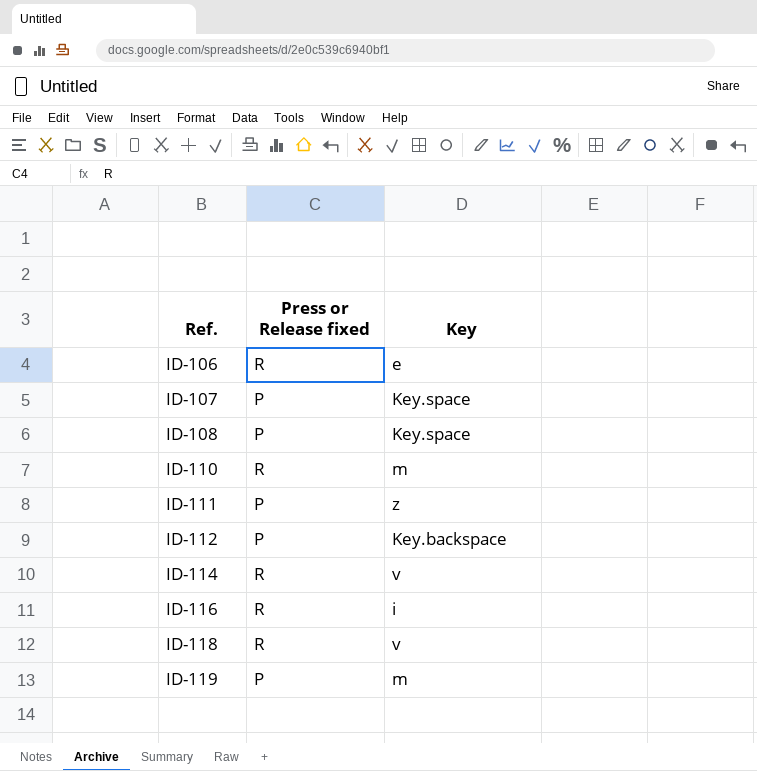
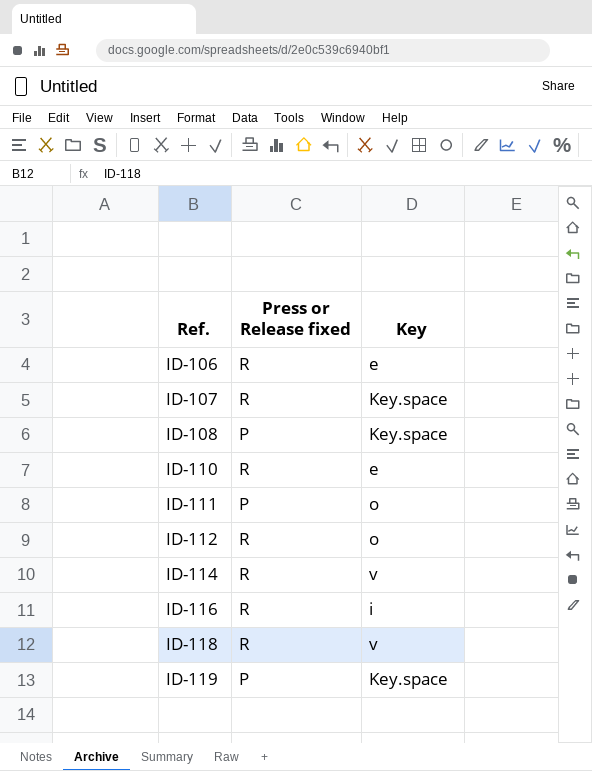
ID-107 | Press or Release fixed: P -> R
ID-110 | Key: m -> e
ID-111 | Key: z -> o
ID-112 | Press or Release fixed: P -> R
ID-112 | Key: Key.backspace -> o
ID-119 | Key: m -> Key.space

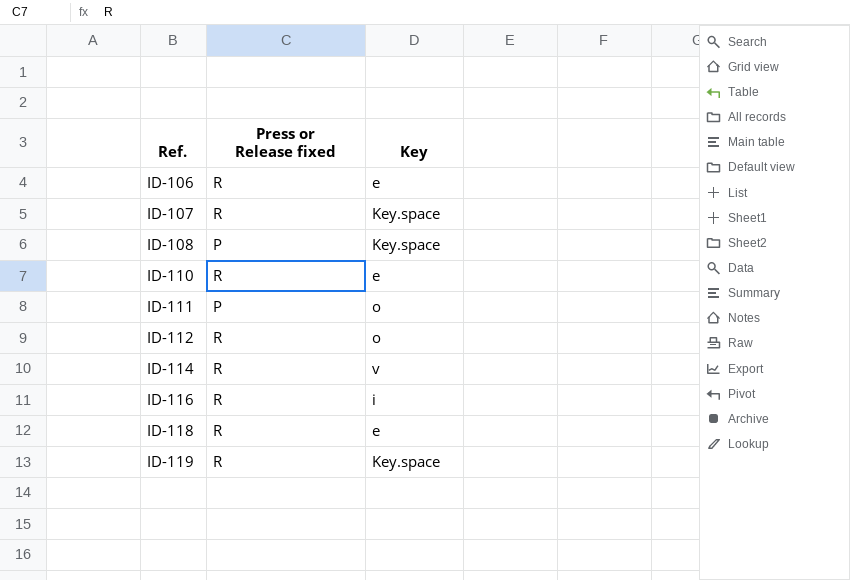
ID-118 | Key: v -> e
ID-119 | Press or Release fixed: P -> R

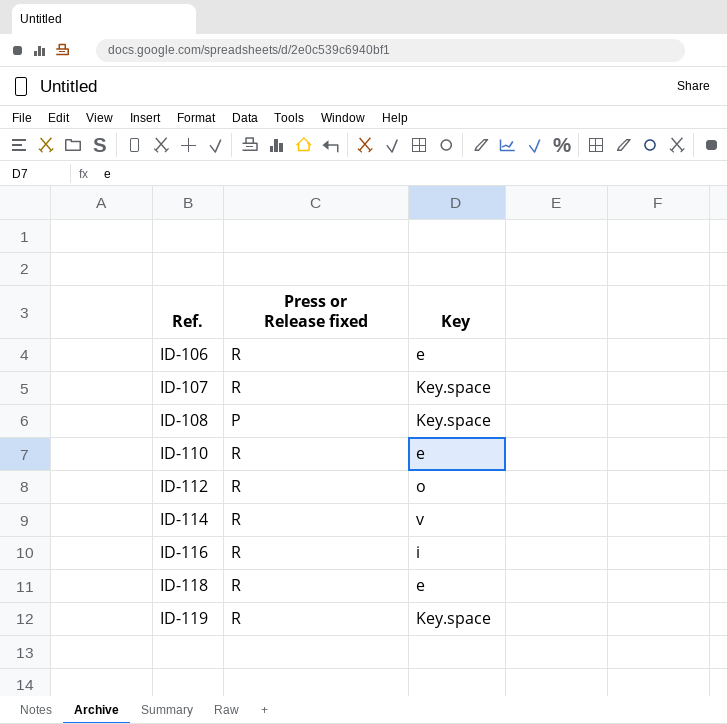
row ID-111: P | o -> none

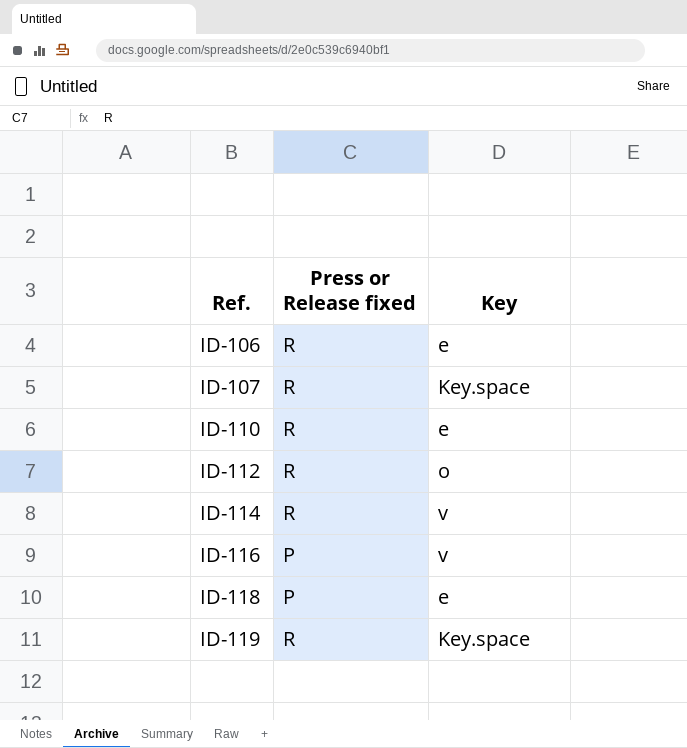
row ID-108: P | Key.space -> none
ID-116 | Press or Release fixed: R -> P
ID-116 | Key: i -> v
ID-118 | Press or Release fixed: R -> P

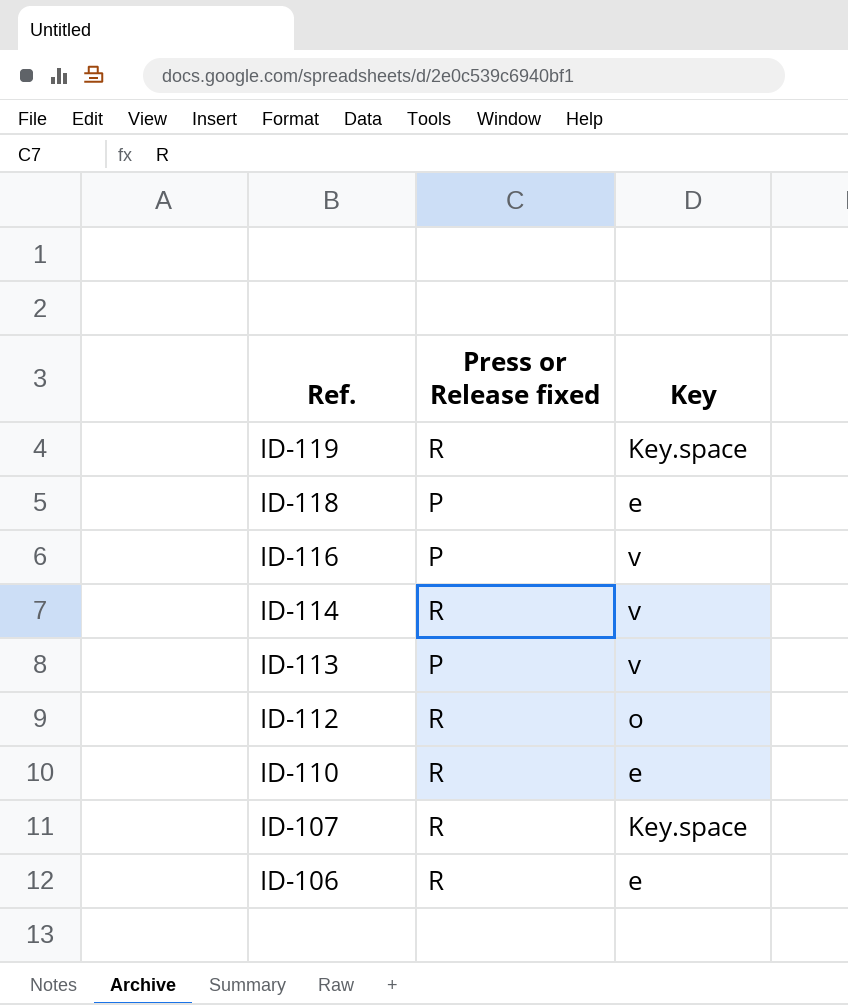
row order: Ref. ascending -> Ref. descending
row ID-113: none -> P | v

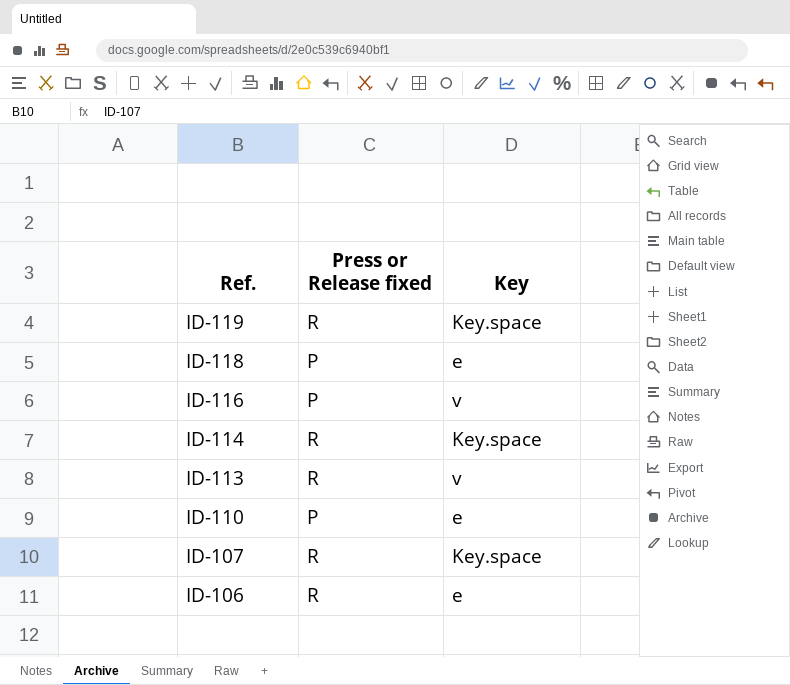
row ID-112: R | o -> none
ID-114 | Key: v -> Key.space
ID-113 | Press or Release fixed: P -> R
ID-110 | Press or Release fixed: R -> P

